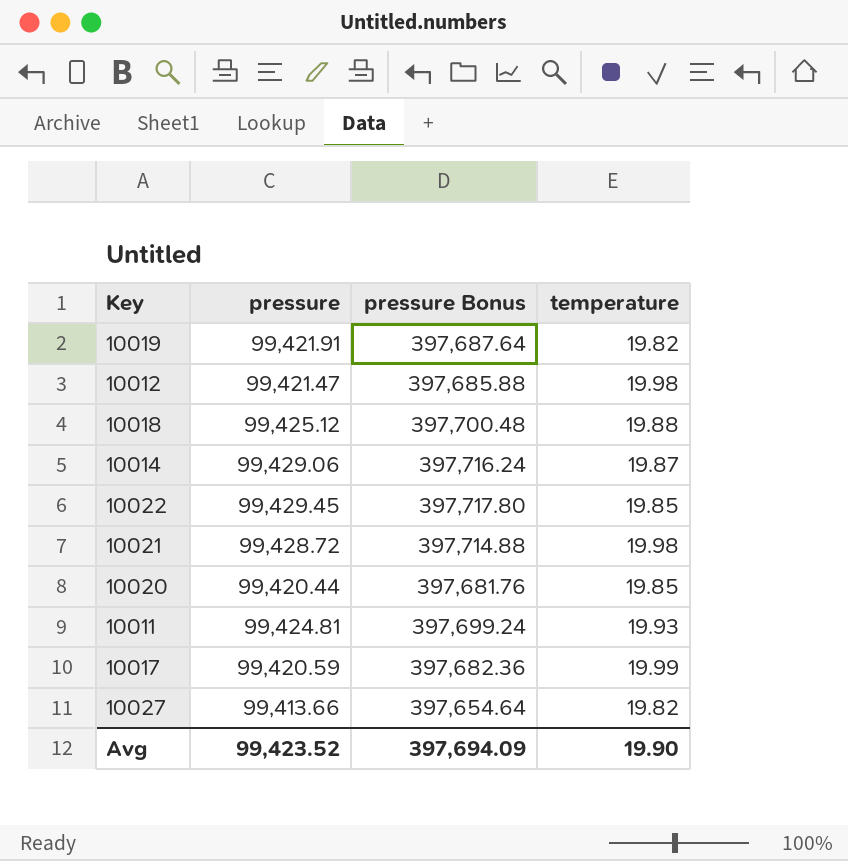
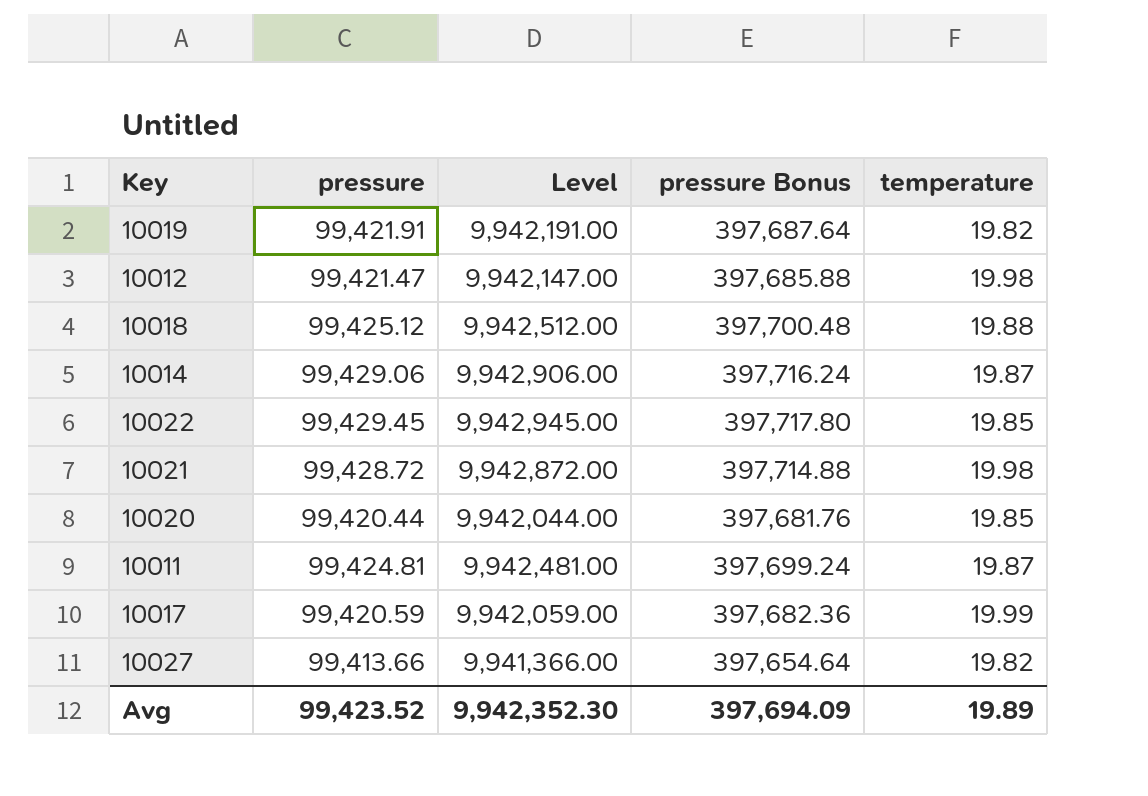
column Level | formula: none -> [pressure] * 100
10011 | temperature: 19.93 -> 19.87
Avg | temperature: 19.90 -> 19.89

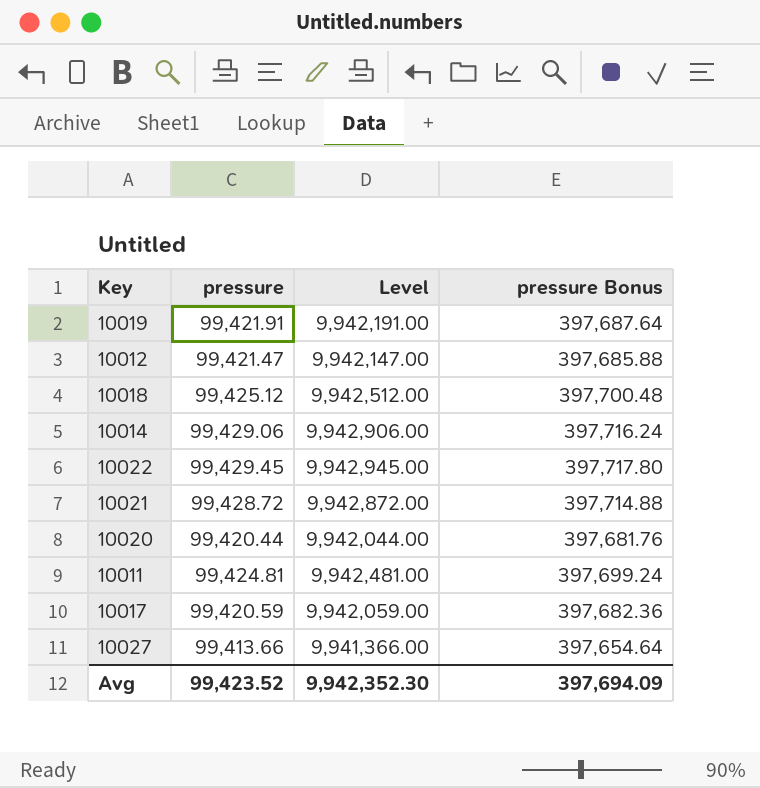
column temperature | position: 5 -> none

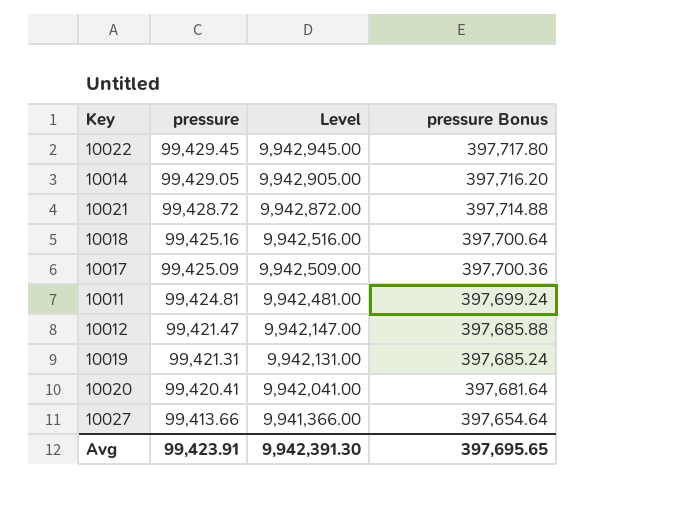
row order: none -> pressure descending
10014 | pressure: 99,429.06 -> 99,429.05
10014 | Level: 9,942,906.00 -> 9,942,905.00
10014 | pressure Bonus: 397,716.24 -> 397,716.20
10018 | pressure: 99,425.12 -> 99,425.16
10018 | Level: 9,942,512.00 -> 9,942,516.00
10018 | pressure Bonus: 397,700.48 -> 397,700.64
10017 | pressure: 99,420.59 -> 99,425.09
10017 | Level: 9,942,059.00 -> 9,942,509.00
10017 | pressure Bonus: 397,682.36 -> 397,700.36
10019 | pressure: 99,421.91 -> 99,421.31
10019 | Level: 9,942,191.00 -> 9,942,131.00
10019 | pressure Bonus: 397,687.64 -> 397,685.24
10020 | pressure: 99,420.44 -> 99,420.41
10020 | Level: 9,942,044.00 -> 9,942,041.00
10020 | pressure Bonus: 397,681.76 -> 397,681.64
Avg | pressure: 99,423.52 -> 99,423.91
Avg | Level: 9,942,352.30 -> 9,942,391.30
Avg | pressure Bonus: 397,694.09 -> 397,695.65

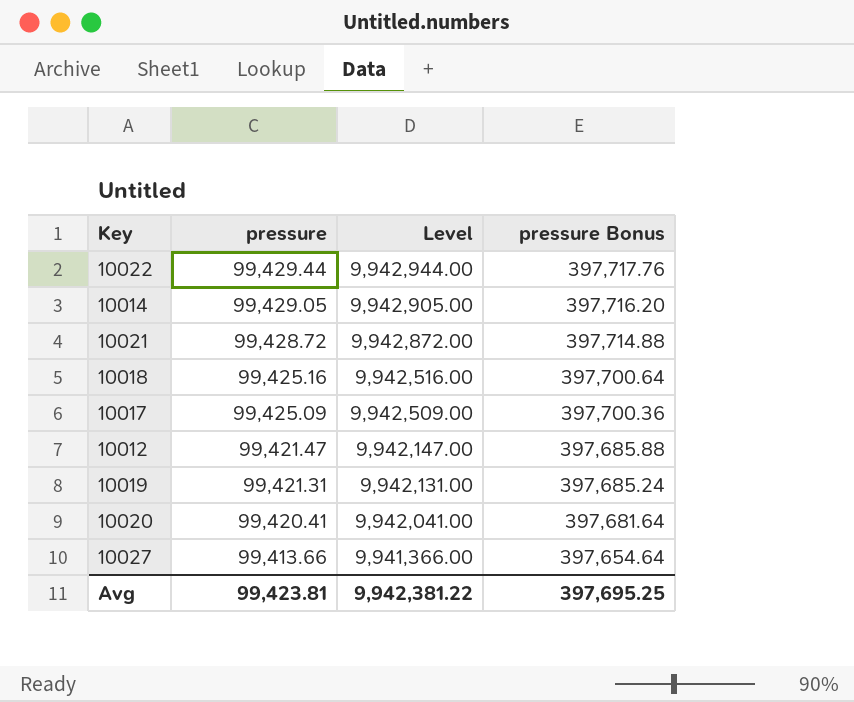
row 10011: 99,424.81 | 9,942,481.00 | 397,699.24 -> none
10022 | pressure: 99,429.45 -> 99,429.44
10022 | Level: 9,942,945.00 -> 9,942,944.00
10022 | pressure Bonus: 397,717.80 -> 397,717.76
Avg | pressure: 99,423.91 -> 99,423.81
Avg | Level: 9,942,391.30 -> 9,942,381.22
Avg | pressure Bonus: 397,695.65 -> 397,695.25

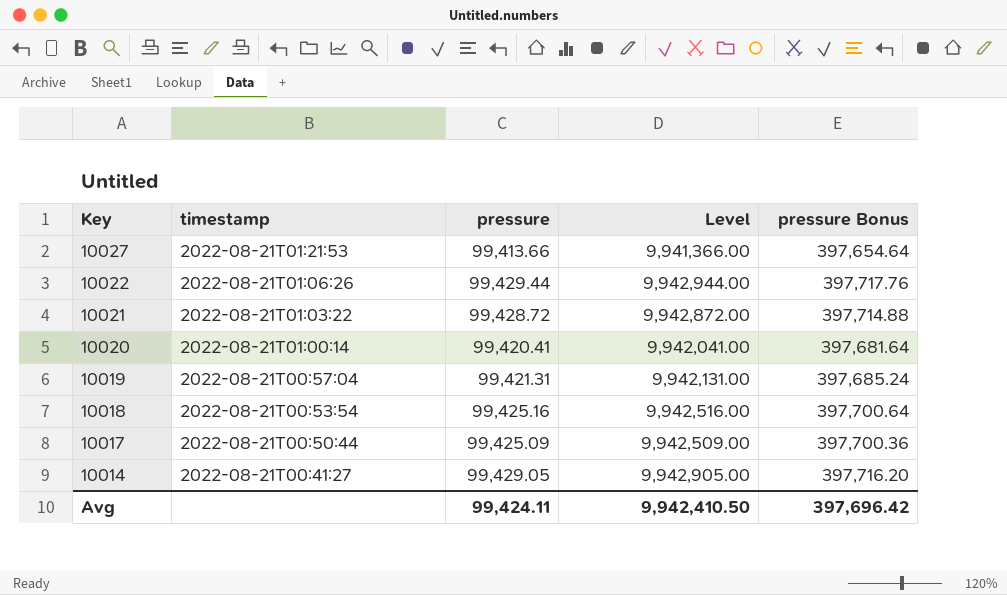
row order: pressure descending -> Key descending
column timestamp | position: none -> 2
row 10012: 99,421.47 | 9,942,147.00 | 397,685.88 -> none
Avg | pressure: 99,423.81 -> 99,424.11
Avg | Level: 9,942,381.22 -> 9,942,410.50
Avg | pressure Bonus: 397,695.25 -> 397,696.42

